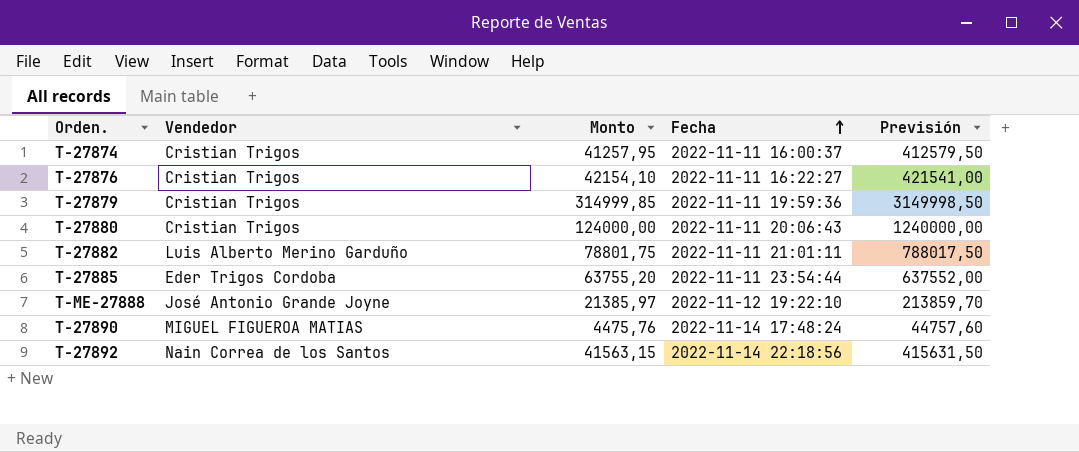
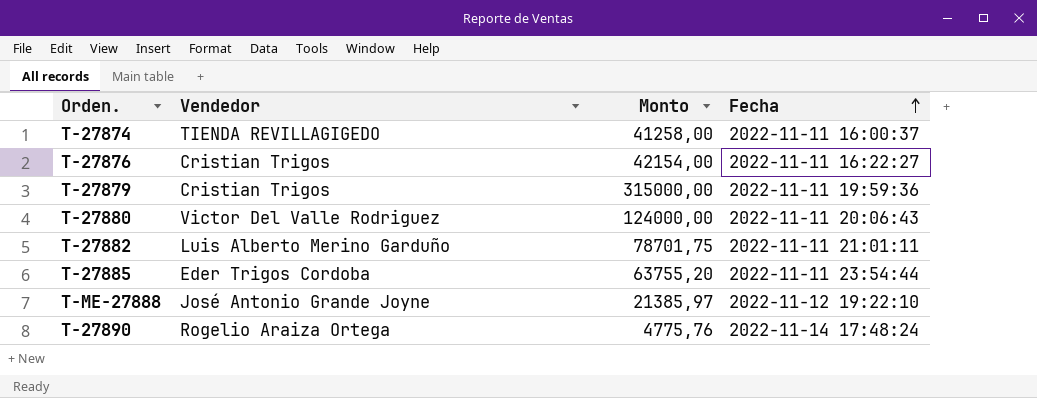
column Previsión | formula: [Monto] * 10 -> none
row T-27892: Nain Correa de los Santos | 41563,15 | 2022-11-14 22:18:56 | 415631,50 -> none
T-27874 | Vendedor: Cristian Trigos -> TIENDA REVILLAGIGEDO
T-27874 | Monto: 41257,95 -> 41258,00
T-27876 | Monto: 42154,10 -> 42154,00
T-27879 | Monto: 314999,85 -> 315000,00
T-27880 | Vendedor: Cristian Trigos -> Victor Del Valle Rodriguez
T-27882 | Monto: 78801,75 -> 78701,75
T-27890 | Vendedor: MIGUEL FIGUEROA MATIAS -> Rogelio Araiza Ortega
T-27890 | Monto: 4475,76 -> 4775,76

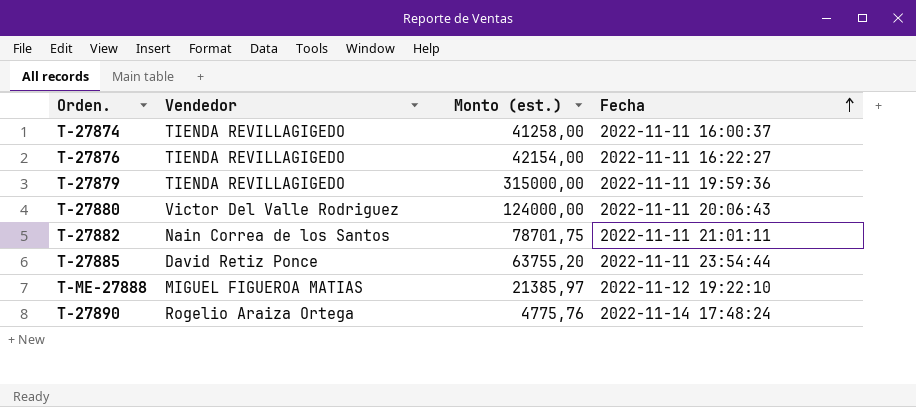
column name: Monto -> Monto (est.)
T-27876 | Vendedor: Cristian Trigos -> TIENDA REVILLAGIGEDO
T-27879 | Vendedor: Cristian Trigos -> TIENDA REVILLAGIGEDO
T-27882 | Vendedor: Luis Alberto Merino Garduño -> Nain Correa de los Santos
T-27885 | Vendedor: Eder Trigos Cordoba -> David Retiz Ponce
T-ME-27888 | Vendedor: José Antonio Grande Joyne -> MIGUEL FIGUEROA MATIAS

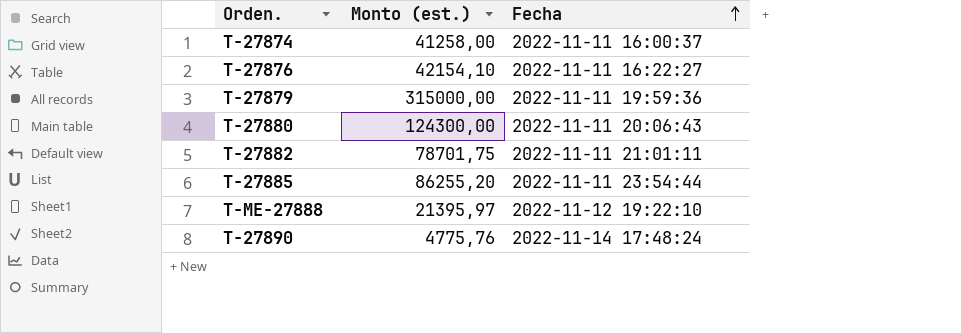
column Vendedor | position: 2 -> none
T-27876 | Monto (est.): 42154,00 -> 42154,10
T-27880 | Monto (est.): 124000,00 -> 124300,00
T-27885 | Monto (est.): 63755,20 -> 86255,20
T-ME-27888 | Monto (est.): 21385,97 -> 21395,97

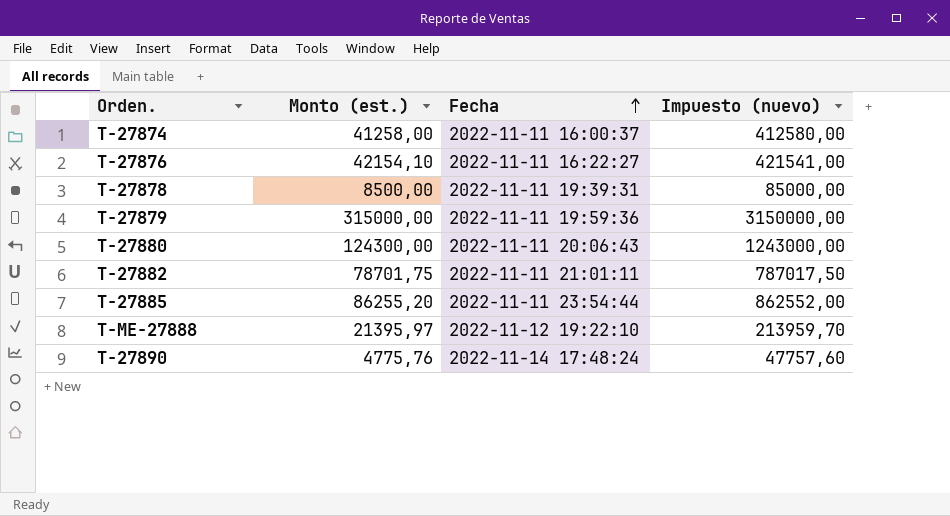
column Impuesto (nuevo) | formula: none -> [Monto (est.)] * 10
row T-27878: none -> 8500,00 | 2022-11-11 19:39:31 | 85000,00

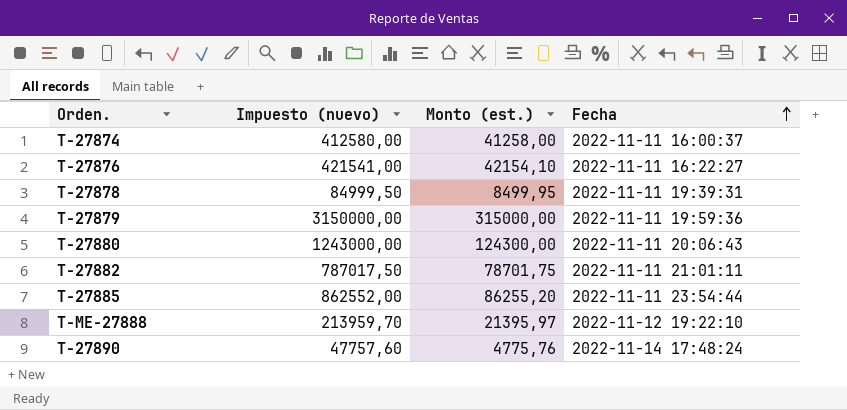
column Impuesto (nuevo) | position: 4 -> 2
T-27878 | Impuesto (nuevo): 85000,00 -> 84999,50
T-27878 | Monto (est.): 8500,00 -> 8499,95

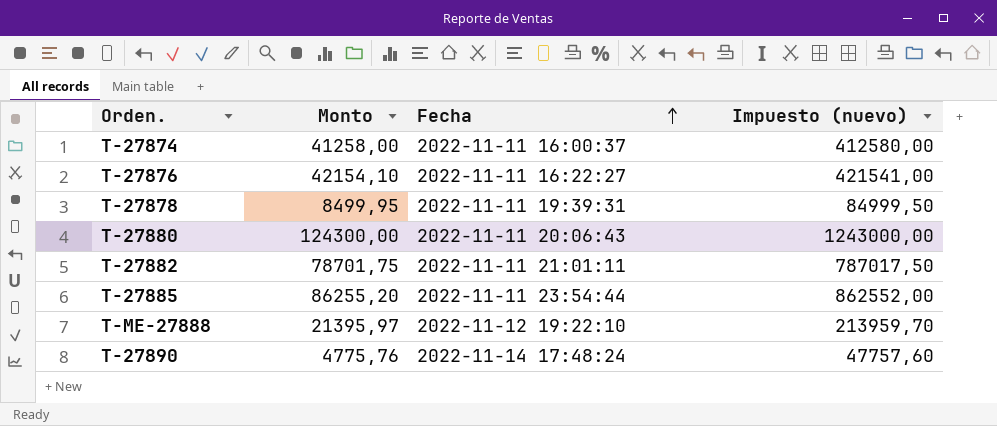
column name: Monto (est.) -> Monto
column Impuesto (nuevo) | position: 2 -> 4
row T-27879: 3150000,00 | 315000,00 | 2022-11-11 19:59:36 -> none

